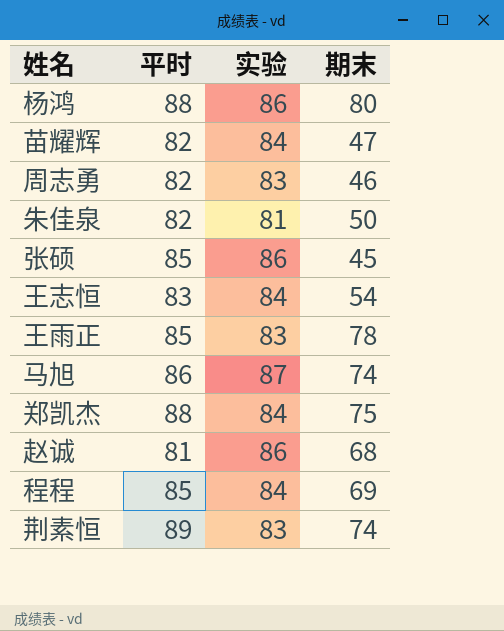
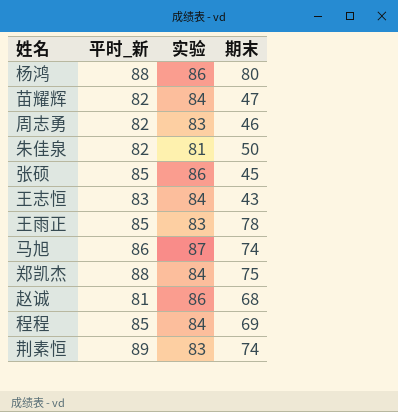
column name: 平时 -> 平时_新
王志恒 | 期末: 54 -> 43

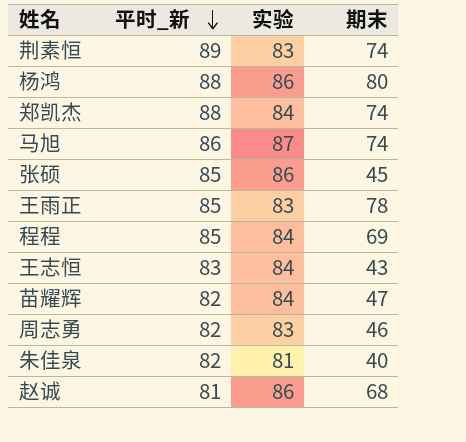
row order: none -> 平时_新 descending
郑凯杰 | 期末: 75 -> 74
朱佳泉 | 期末: 50 -> 40

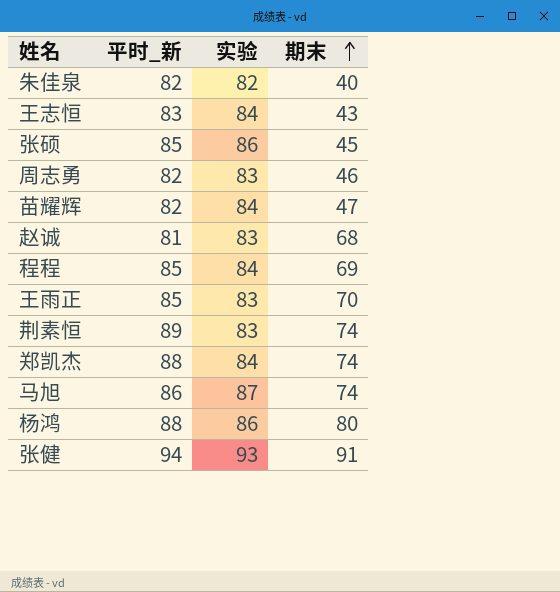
row order: 平时_新 descending -> 期末 ascending
朱佳泉 | 实验: 81 -> 82
赵诚 | 实验: 86 -> 83
王雨正 | 期末: 78 -> 70
row 张健: none -> 94 | 93 | 91

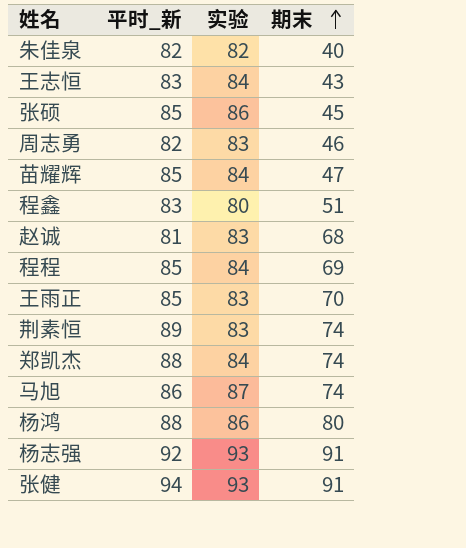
苗耀辉 | 平时_新: 82 -> 85
row 程鑫: none -> 83 | 80 | 51
row 杨志强: none -> 92 | 93 | 91

